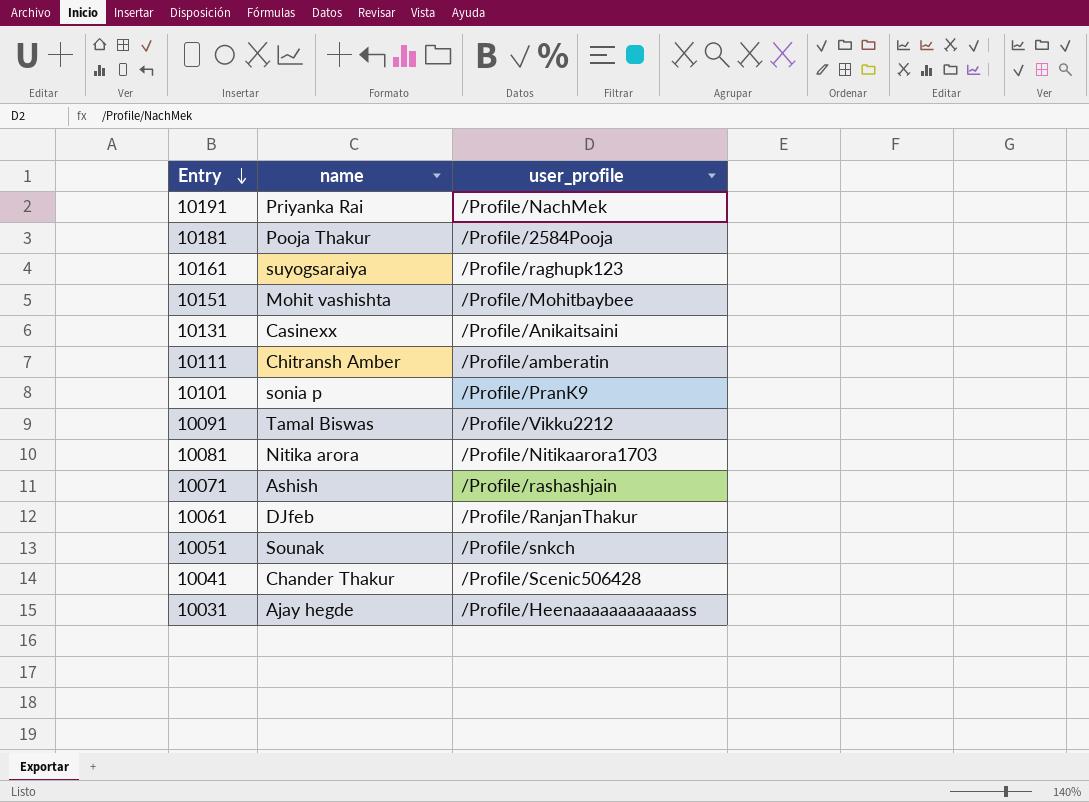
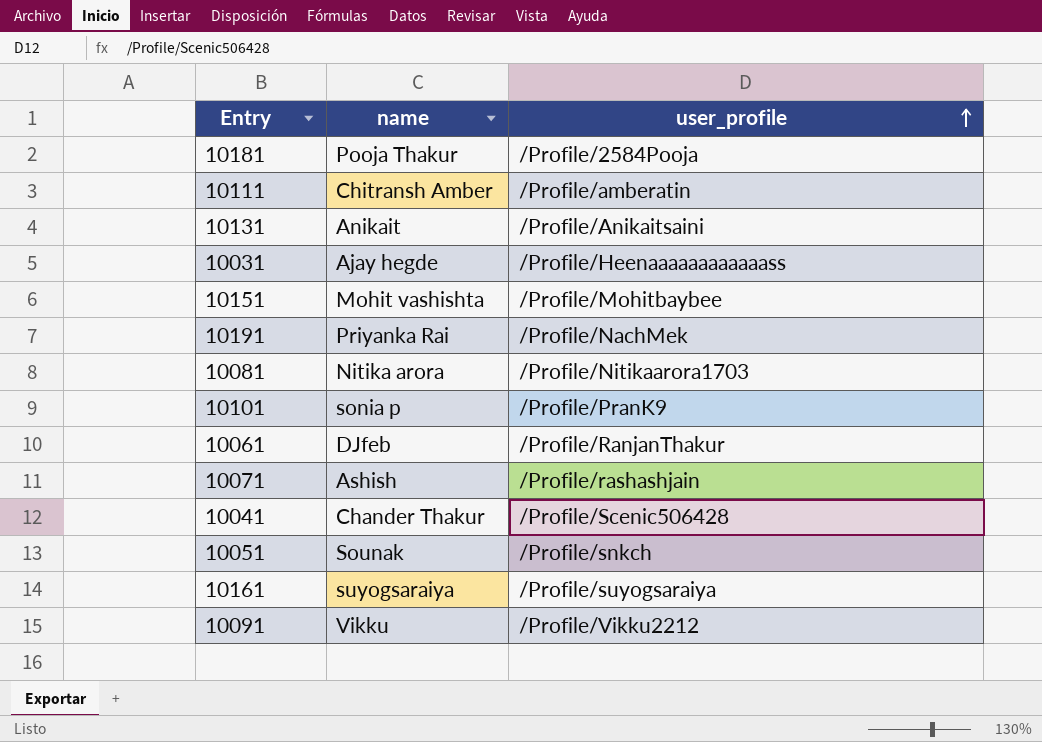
row order: Entry descending -> user_profile ascending
10131 | name: Casinexx -> Anikait
10161 | user_profile: /Profile/raghupk123 -> /Profile/suyogsaraiya
10091 | name: Tamal Biswas -> Vikku

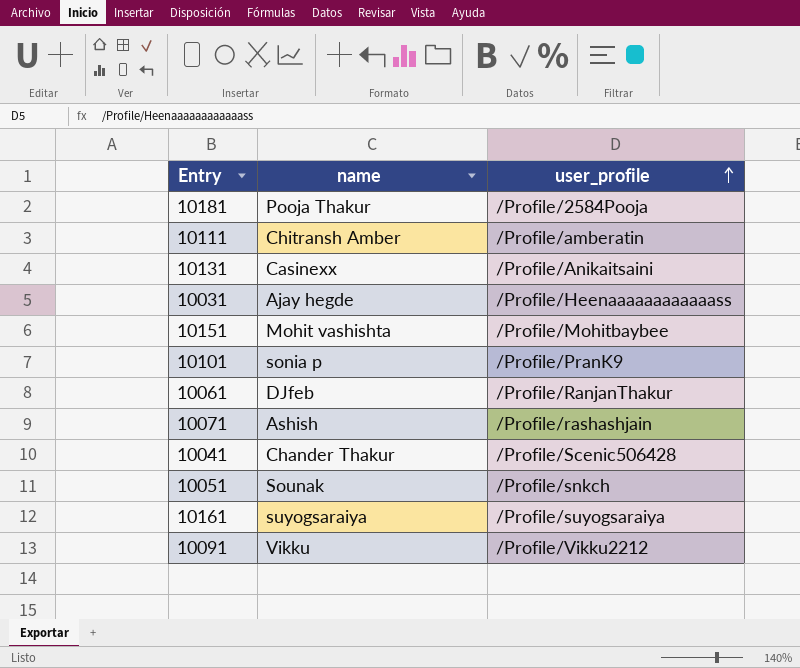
row 10191: Priyanka Rai | /Profile/NachMek -> none
row 10081: Nitika arora | /Profile/Nitikaarora1703 -> none
10131 | name: Anikait -> Casinexx

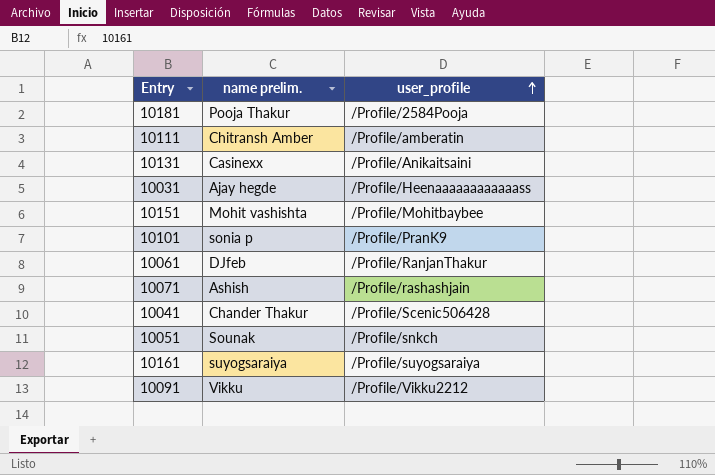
column name: name -> name prelim.

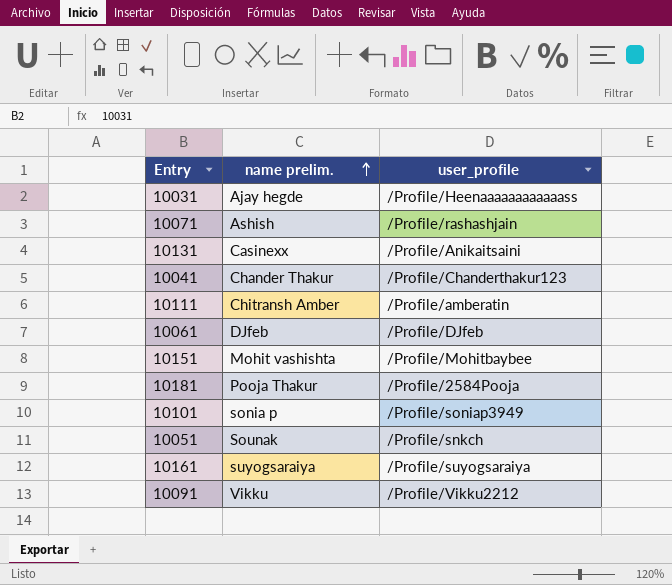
row order: user_profile ascending -> name prelim. ascending
10041 | user_profile: /Profile/Scenic506428 -> /Profile/Chanderthakur123
10061 | user_profile: /Profile/RanjanThakur -> /Profile/DJfeb
10101 | user_profile: /Profile/PranK9 -> /Profile/soniap3949

